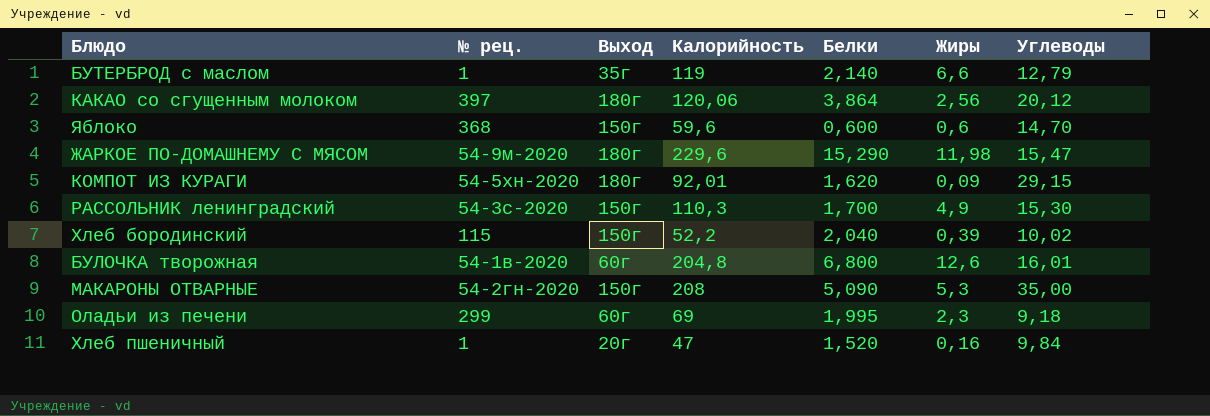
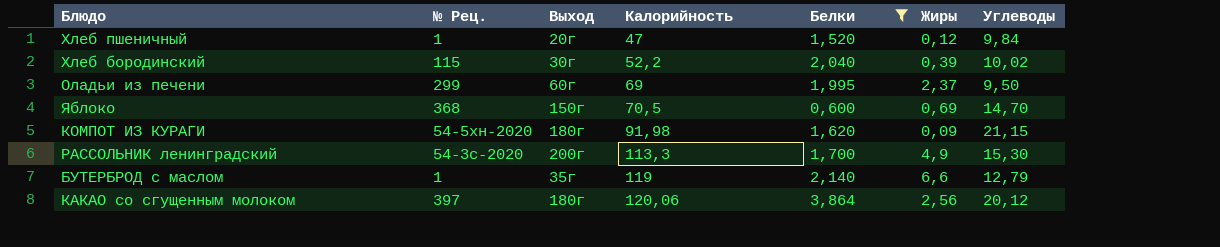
filter: none -> Белки <= 3,864
row order: none -> Калорийность ascending
column name: № рец. -> № Рец.
Хлеб пшеничный | Жиры: 0,16 -> 0,12
Хлеб бородинский | Выход: 150г -> 30г
Оладьи из печени | Жиры: 2,3 -> 2,37
Оладьи из печени | Углеводы: 9,18 -> 9,50
Яблоко | Калорийность: 59,6 -> 70,5
Яблоко | Жиры: 0,6 -> 0,69
КОМПОТ ИЗ КУРАГИ | Калорийность: 92,01 -> 91,98
КОМПОТ ИЗ КУРАГИ | Углеводы: 29,15 -> 21,15
РАССОЛЬНИК ленинградский | Выход: 150г -> 200г
РАССОЛЬНИК ленинградский | Калорийность: 110,3 -> 113,3

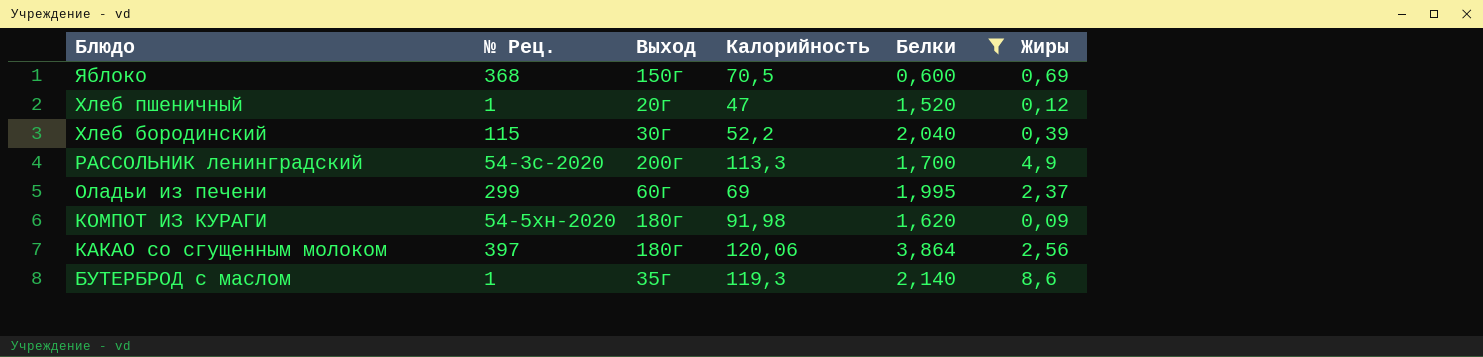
row order: Калорийность ascending -> Блюдо descending
column Углеводы | position: 7 -> none
БУТЕРБРОД с маслом | Калорийность: 119 -> 119,3
БУТЕРБРОД с маслом | Жиры: 6,6 -> 8,6

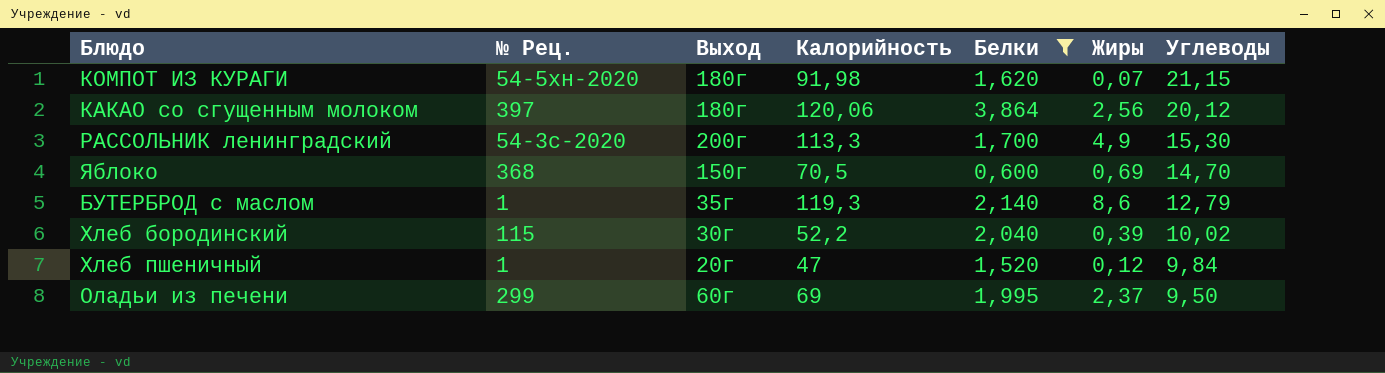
row order: Блюдо descending -> Углеводы descending
column Углеводы | position: none -> 7
КОМПОТ ИЗ КУРАГИ | Жиры: 0,09 -> 0,07

